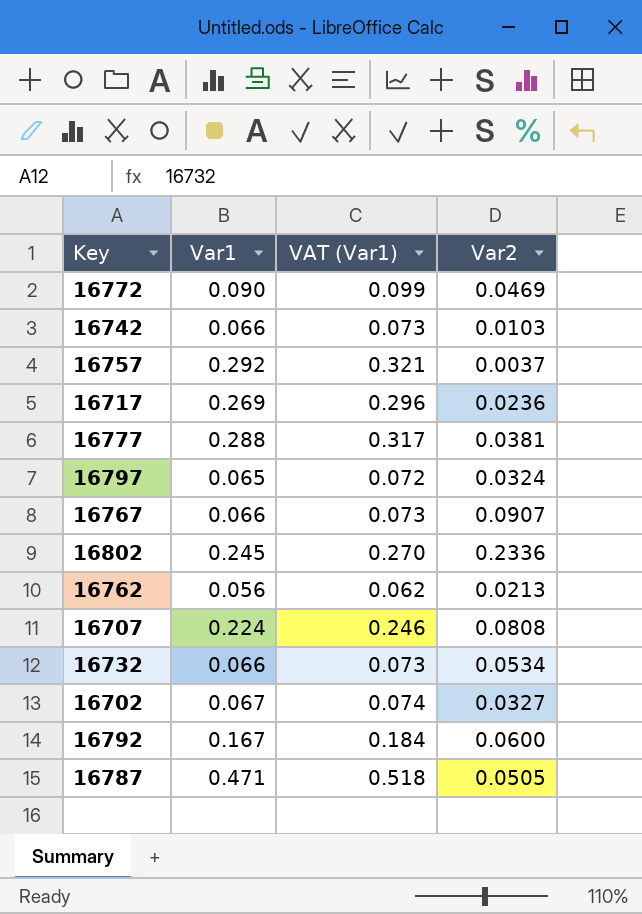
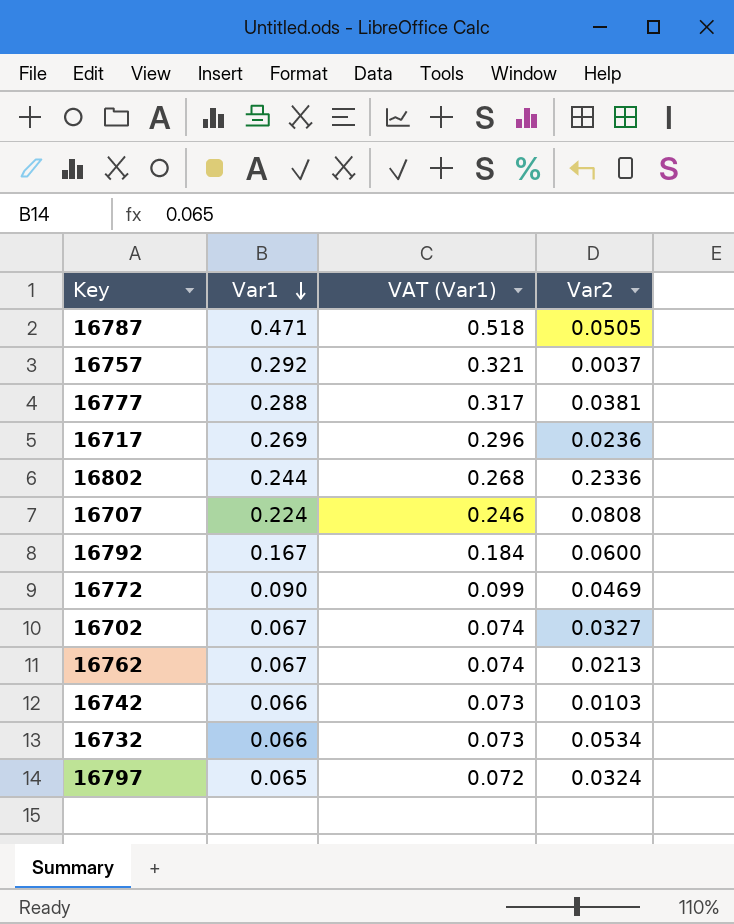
row order: none -> Var1 descending
row 16767: 0.066 | 0.073 | 0.0907 -> none
16802 | Var1: 0.245 -> 0.244
16802 | VAT (Var1): 0.270 -> 0.268
16762 | Var1: 0.056 -> 0.067
16762 | VAT (Var1): 0.062 -> 0.074

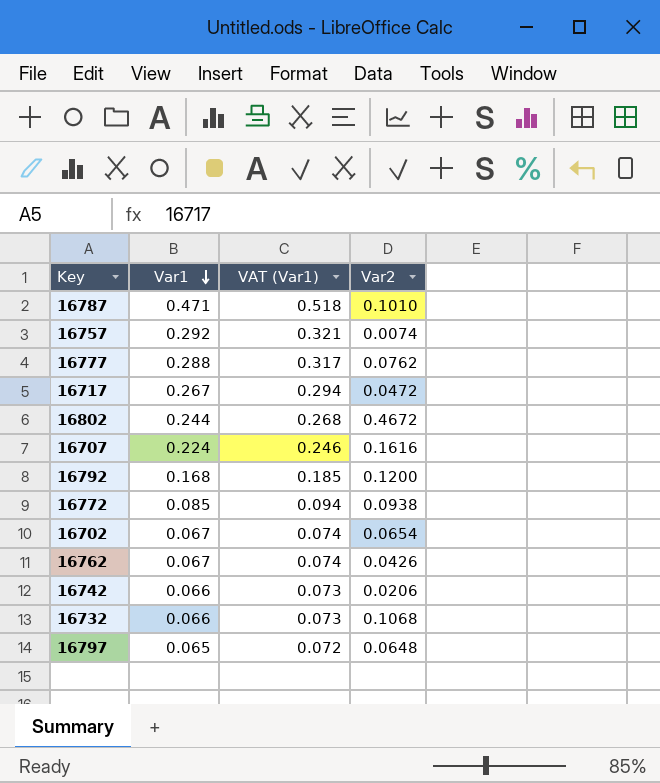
16787 | Var2: 0.0505 -> 0.1010
16757 | Var2: 0.0037 -> 0.0074
16777 | Var2: 0.0381 -> 0.0762
16717 | Var1: 0.269 -> 0.267
16717 | VAT (Var1): 0.296 -> 0.294
16717 | Var2: 0.0236 -> 0.0472
16802 | Var2: 0.2336 -> 0.4672
16707 | Var2: 0.0808 -> 0.1616
16792 | Var1: 0.167 -> 0.168
16792 | VAT (Var1): 0.184 -> 0.185
16792 | Var2: 0.0600 -> 0.1200
16772 | Var1: 0.090 -> 0.085
16772 | VAT (Var1): 0.099 -> 0.094
16772 | Var2: 0.0469 -> 0.0938
16702 | Var2: 0.0327 -> 0.0654
16762 | Var2: 0.0213 -> 0.0426
16742 | Var2: 0.0103 -> 0.0206
16732 | Var2: 0.0534 -> 0.1068
16797 | Var2: 0.0324 -> 0.0648

